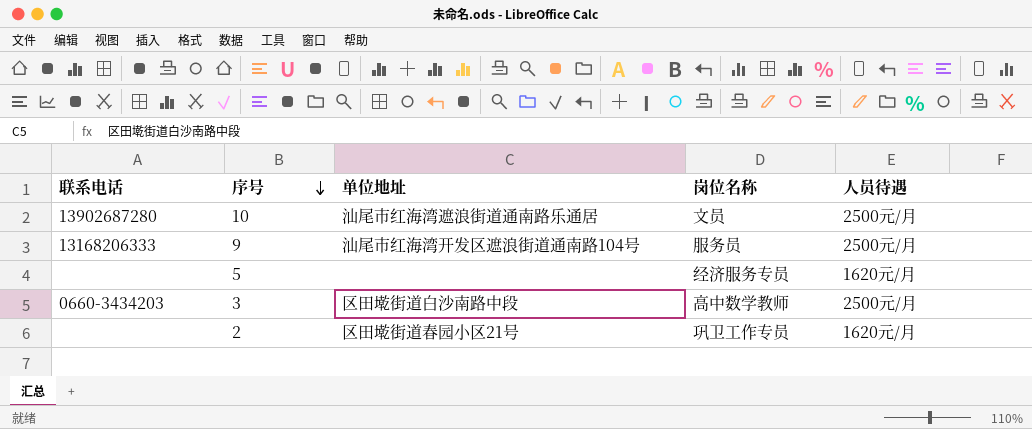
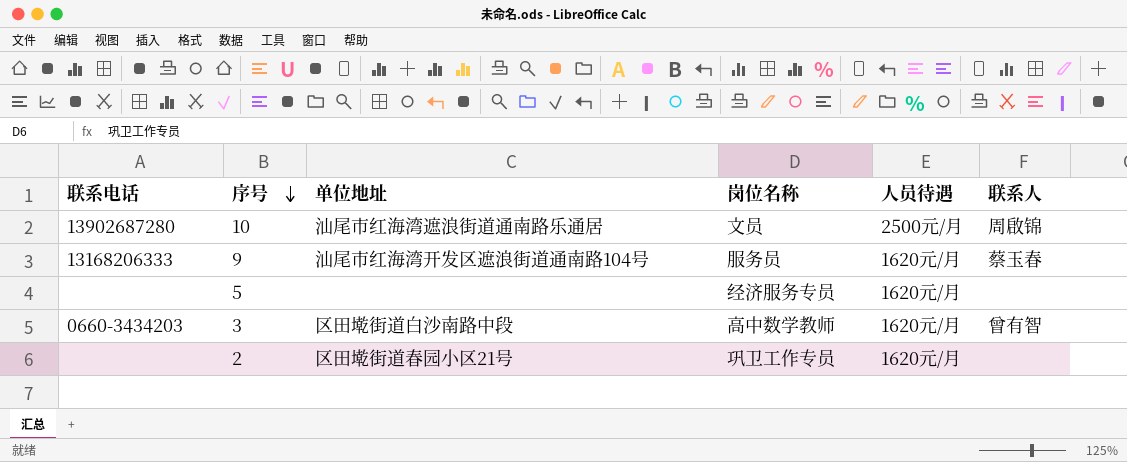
column 联系人 | position: none -> 6
9 | 人员待遇: 2500元/月 -> 1620元/月
3 | 人员待遇: 2500元/月 -> 1620元/月

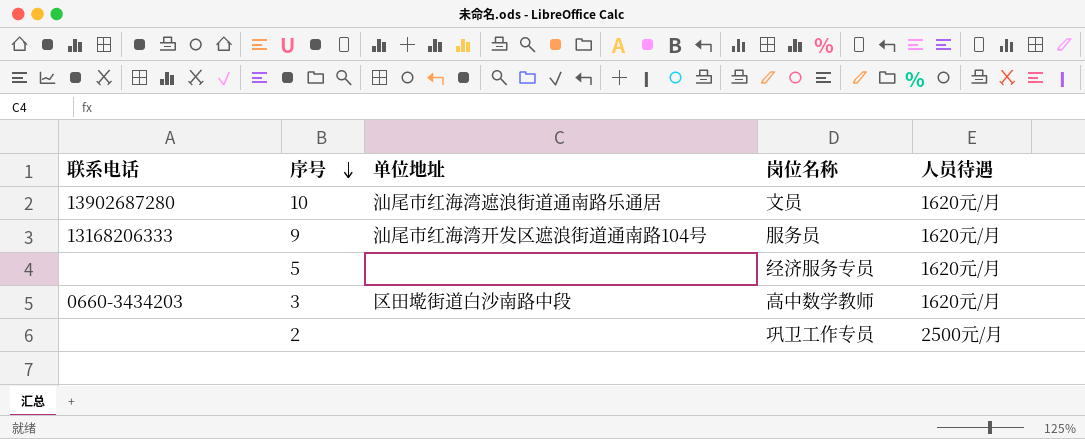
column 联系人 | position: 6 -> none
10 | 人员待遇: 2500元/月 -> 1620元/月
2 | 单位地址: 区田墘街道春园小区21号 -> none
2 | 人员待遇: 1620元/月 -> 2500元/月

